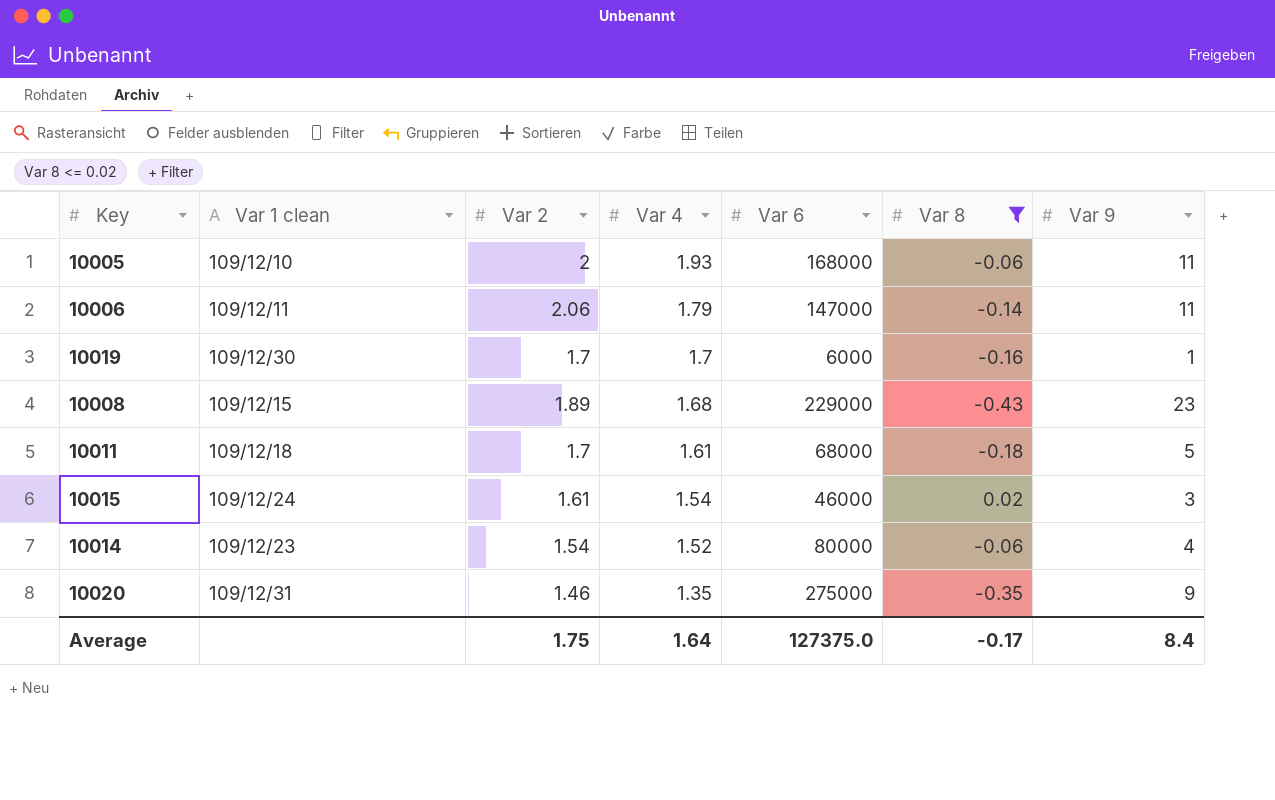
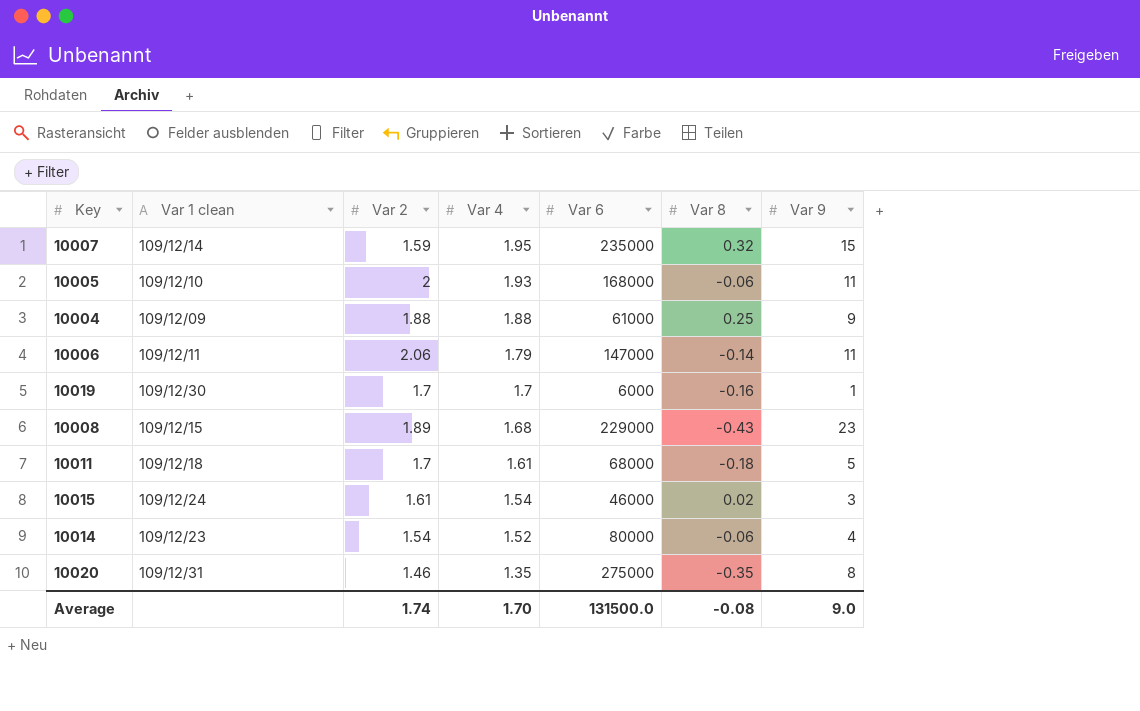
filter: Var 8 <= 0.02 -> none
10020 | Var 9: 9 -> 8
Average | Var 2: 1.75 -> 1.74
Average | Var 4: 1.64 -> 1.70
Average | Var 6: 127375.0 -> 131500.0
Average | Var 8: -0.17 -> -0.08
Average | Var 9: 8.4 -> 9.0

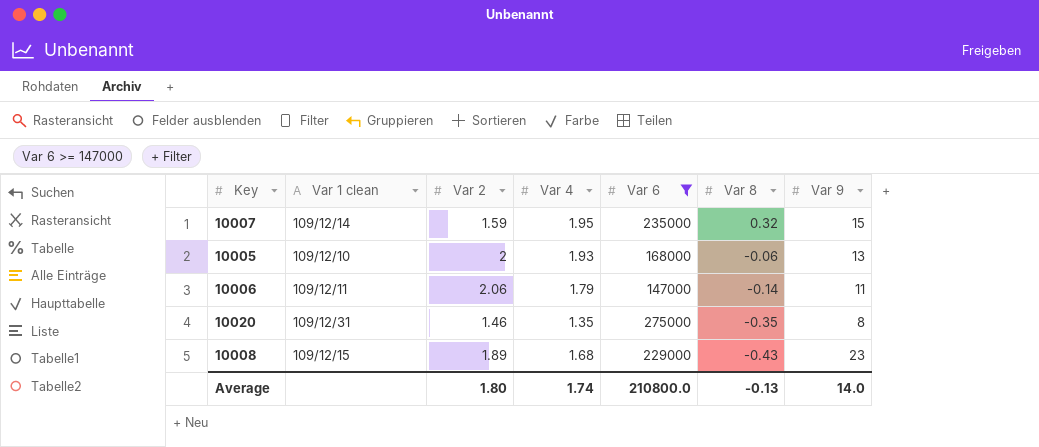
filter: none -> Var 6 >= 147000
row order: Var 4 descending -> Var 8 descending
10005 | Var 9: 11 -> 13
Average | Var 2: 1.74 -> 1.80
Average | Var 4: 1.70 -> 1.74
Average | Var 6: 131500.0 -> 210800.0
Average | Var 8: -0.08 -> -0.13
Average | Var 9: 9.0 -> 14.0

